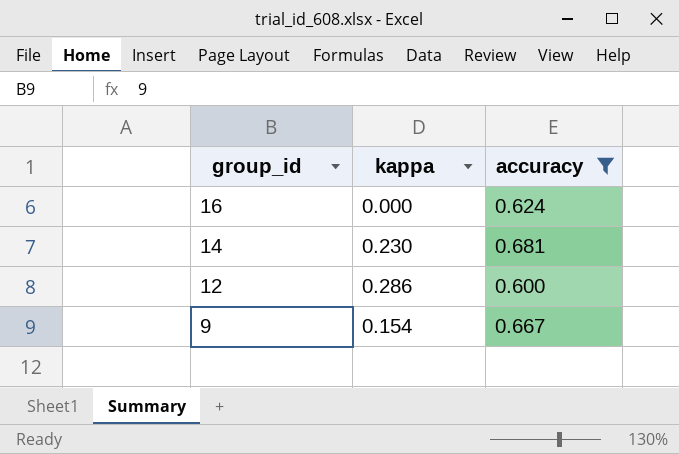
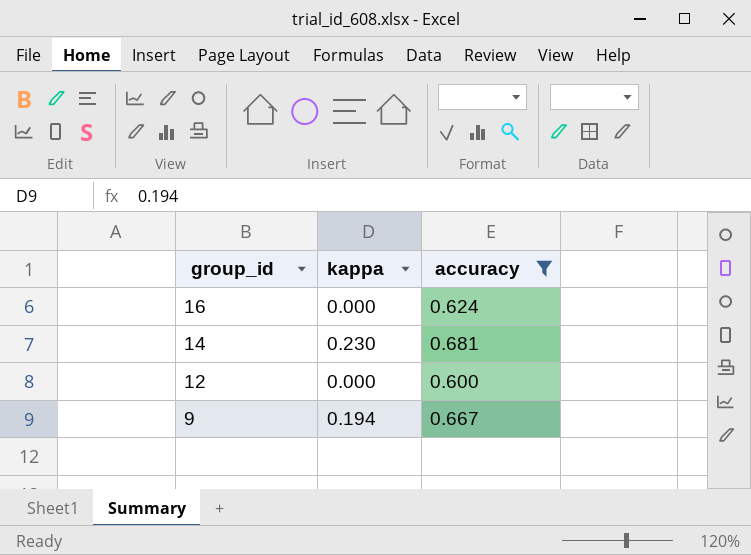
12 | kappa: 0.286 -> 0.000
9 | kappa: 0.154 -> 0.194

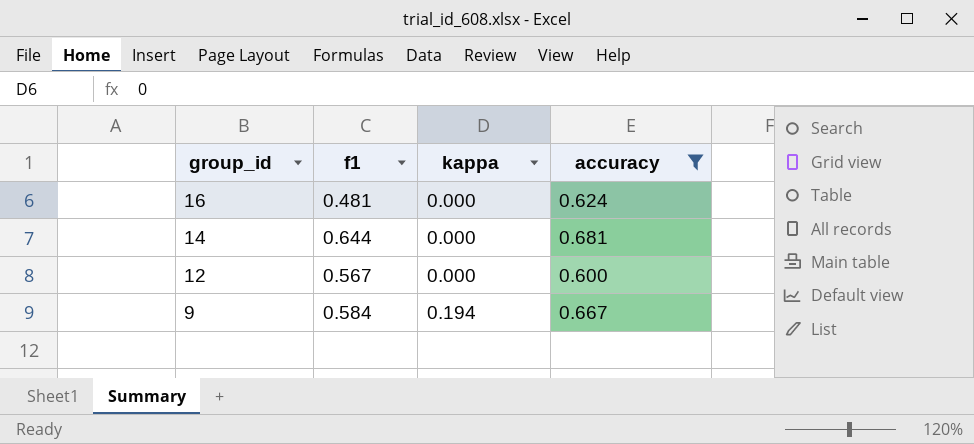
column f1 | position: none -> 2
14 | kappa: 0.230 -> 0.000

